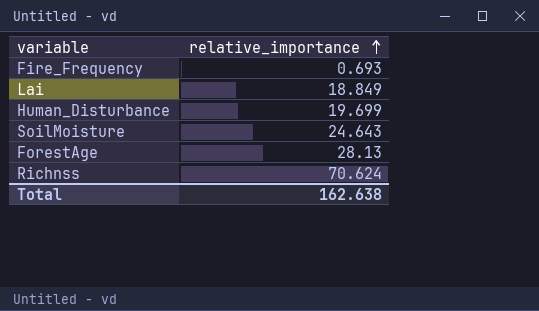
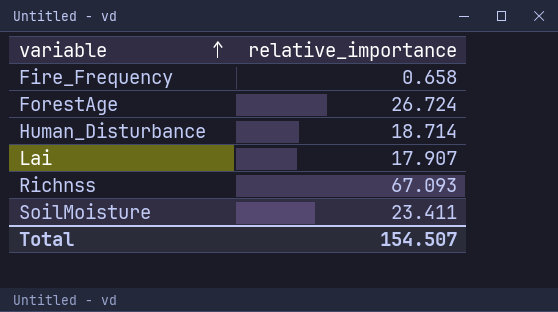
row order: relative_importance ascending -> variable ascending
Fire_Frequency | relative_importance: 0.693 -> 0.658
ForestAge | relative_importance: 28.13 -> 26.724
Human_Disturbance | relative_importance: 19.699 -> 18.714
Lai | relative_importance: 18.849 -> 17.907
Richnss | relative_importance: 70.624 -> 67.093
SoilMoisture | relative_importance: 24.643 -> 23.411
Total | relative_importance: 162.638 -> 154.507

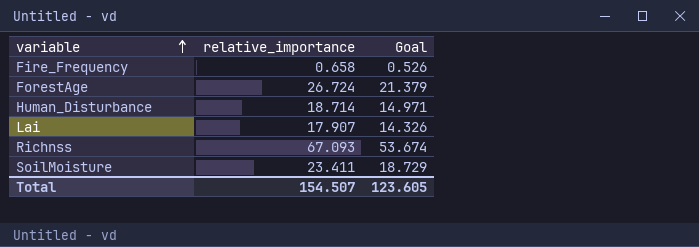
column Goal | formula: none -> [relative_importance] * 0.8

